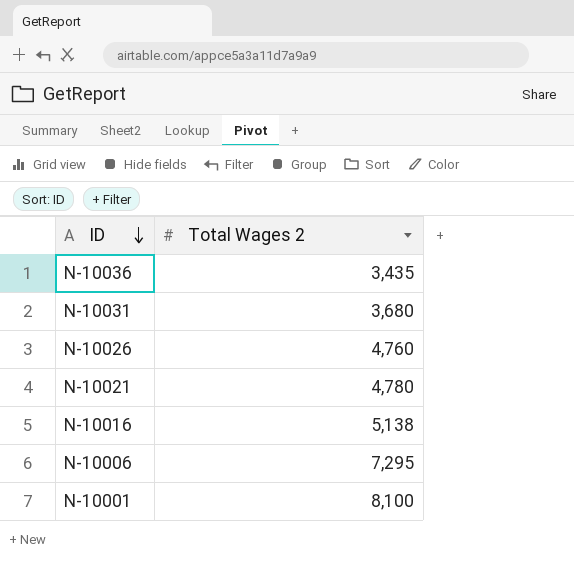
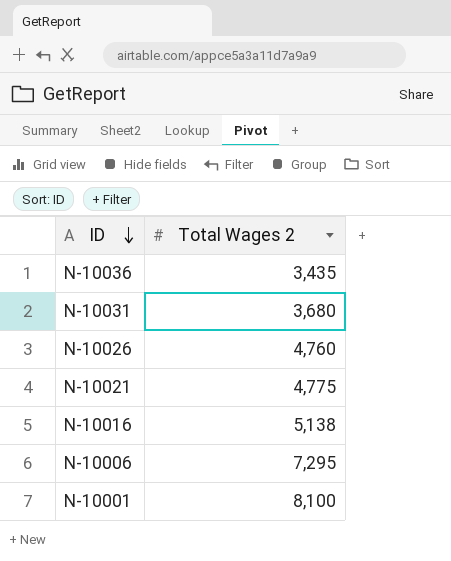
N-10021 | Total Wages 2: 4,780 -> 4,775

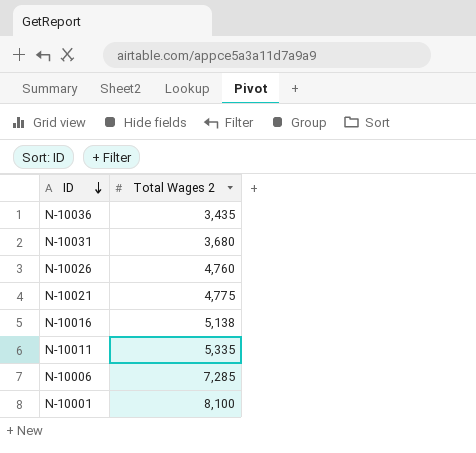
row N-10011: none -> 5,335
N-10006 | Total Wages 2: 7,295 -> 7,285

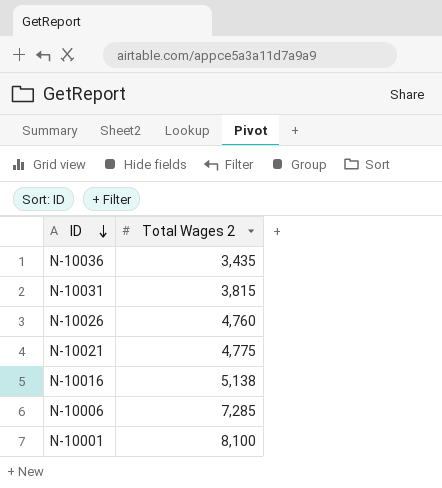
row N-10011: 5,335 -> none
N-10031 | Total Wages 2: 3,680 -> 3,815

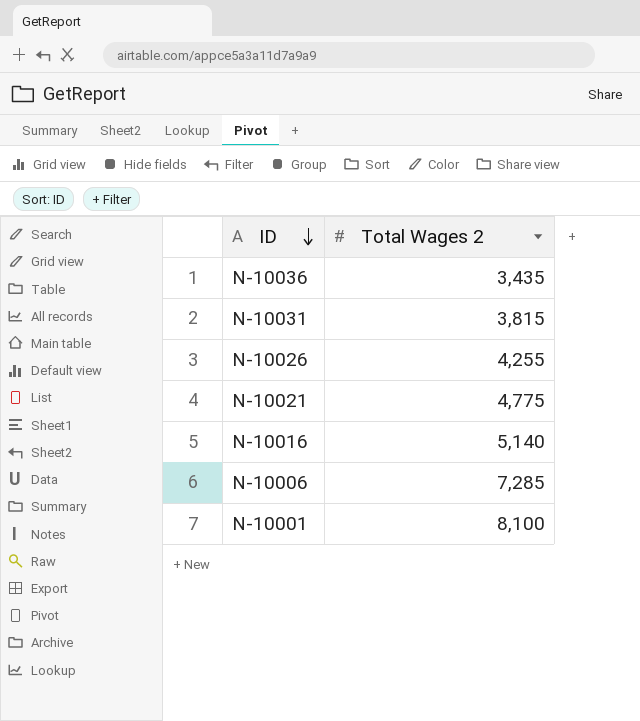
N-10026 | Total Wages 2: 4,760 -> 4,255
N-10016 | Total Wages 2: 5,138 -> 5,140

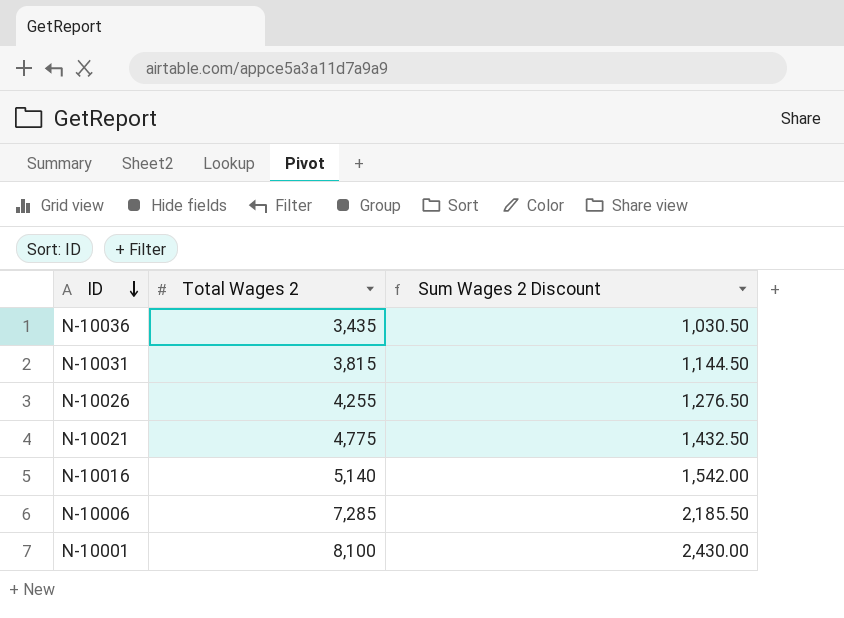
column Sum Wages 2 Discount | formula: none -> [Total Wages 2] * 0.3

